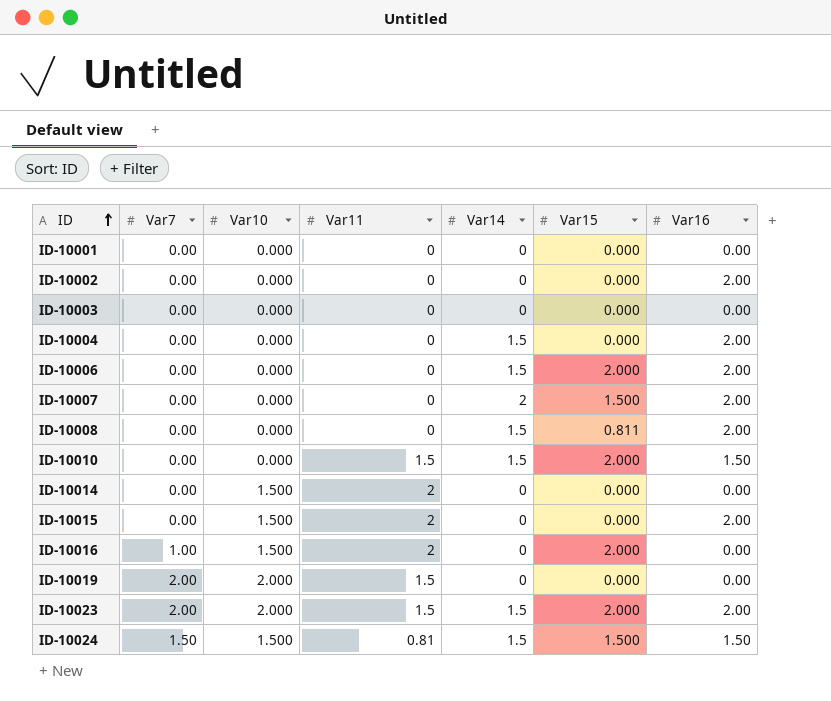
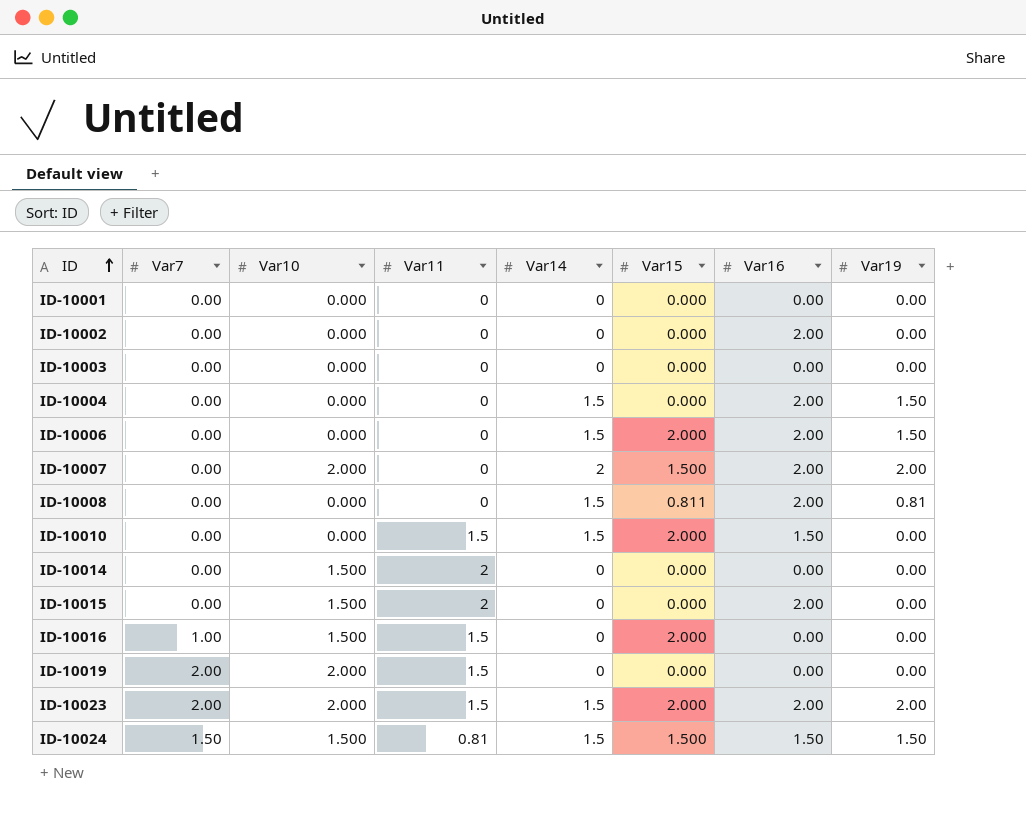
column Var19 | position: none -> 8
ID-10007 | Var10: 0.000 -> 2.000
ID-10016 | Var11: 2 -> 1.5

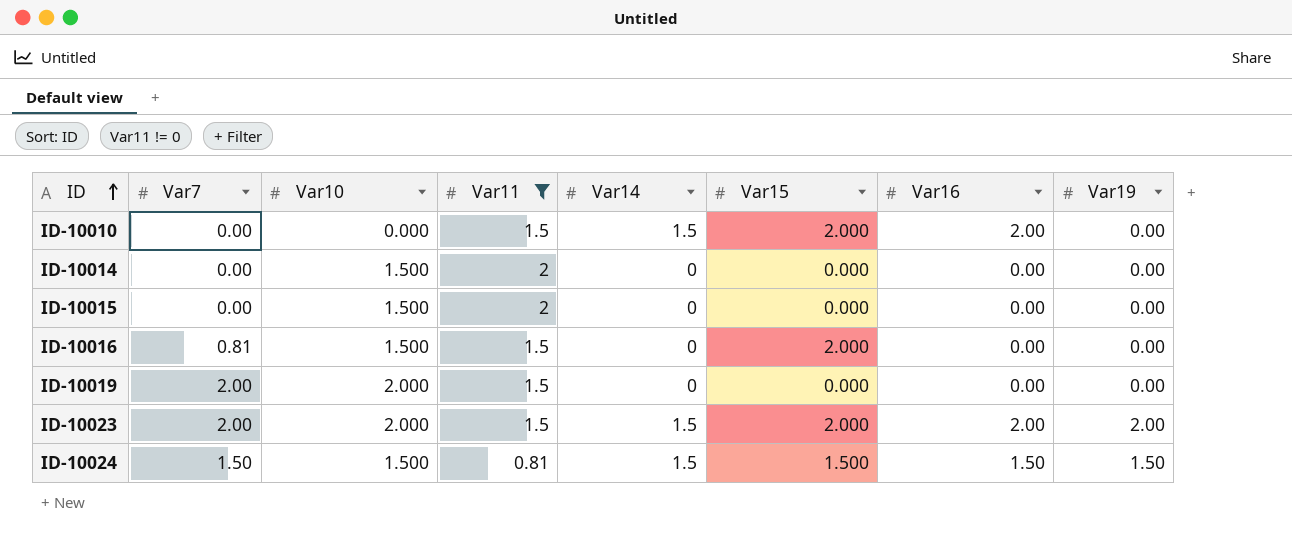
filter: none -> Var11 != 0
ID-10010 | Var16: 1.50 -> 2.00
ID-10015 | Var16: 2.00 -> 0.00
ID-10016 | Var7: 1.00 -> 0.81

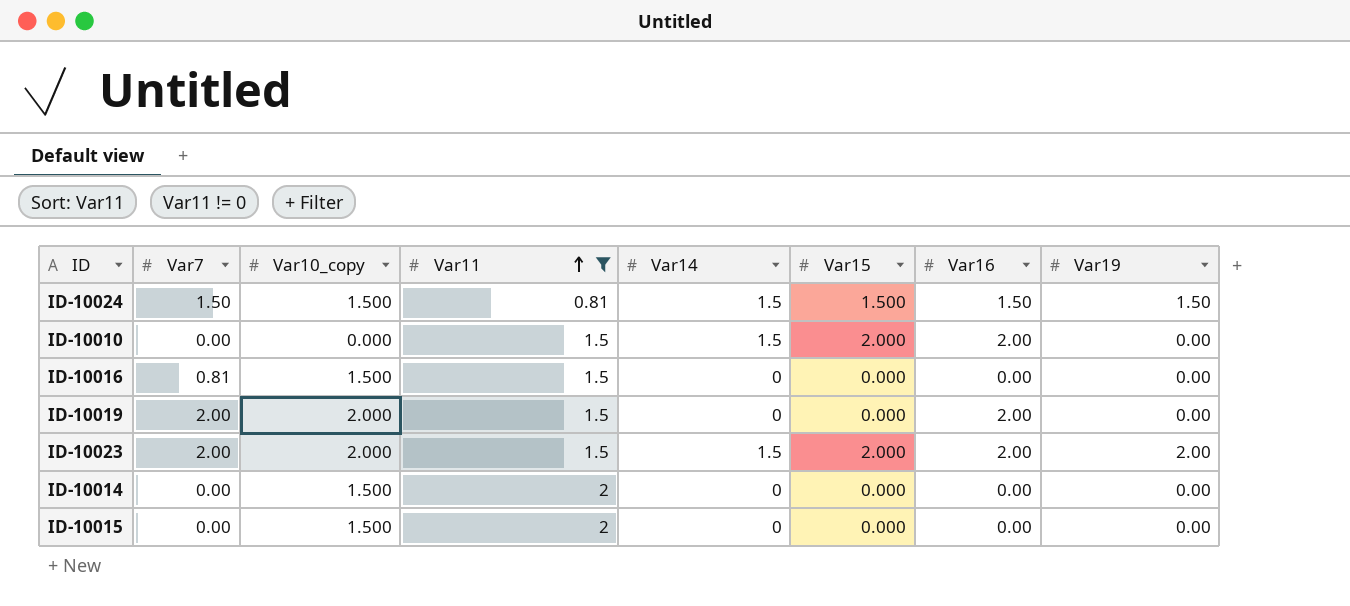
row order: ID ascending -> Var11 ascending
column name: Var10 -> Var10_copy
ID-10016 | Var15: 2.000 -> 0.000
ID-10019 | Var16: 0.00 -> 2.00

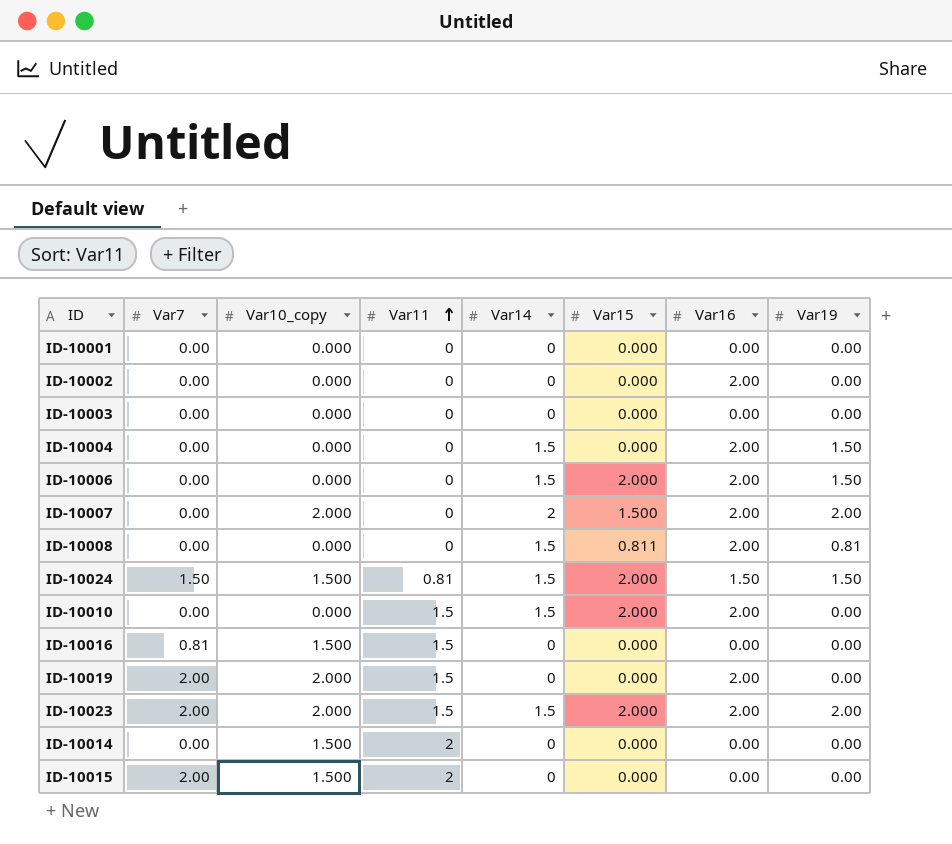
filter: Var11 != 0 -> none
ID-10024 | Var15: 1.500 -> 2.000
ID-10015 | Var7: 0.00 -> 2.00

